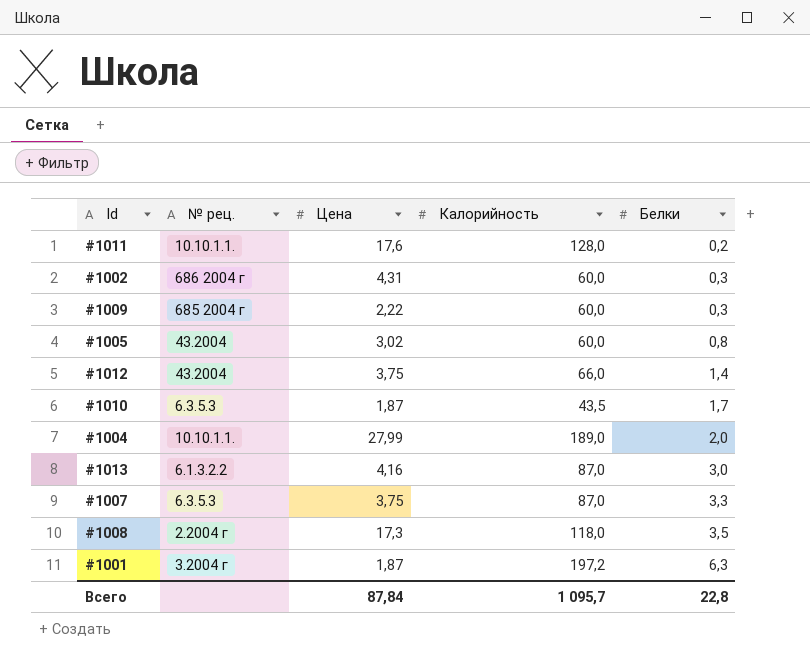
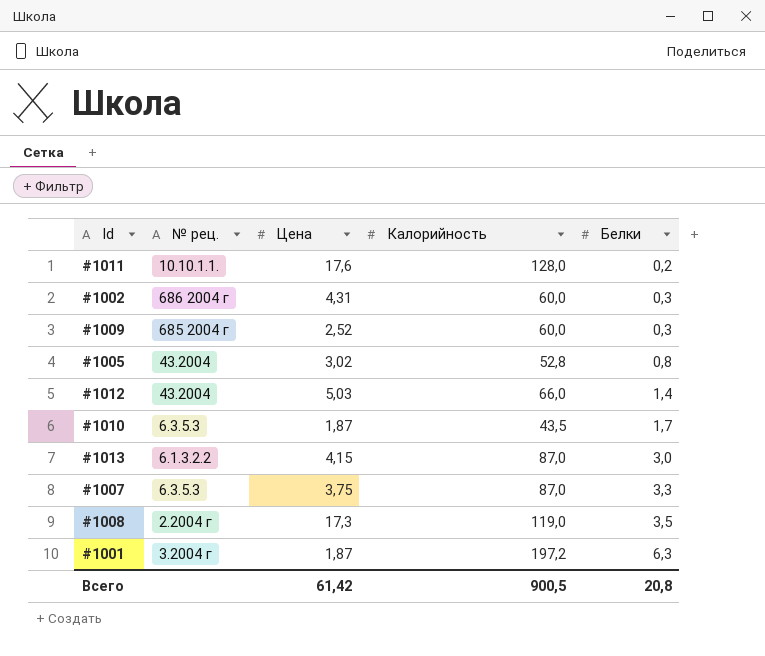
row #1004: 10.10.1.1. | 27,99 | 189,0 | 2,0 -> none
#1009 | Цена: 2,22 -> 2,52
#1005 | Калорийность: 60,0 -> 52,8
#1012 | Цена: 3,75 -> 5,03
#1013 | Цена: 4,16 -> 4,15
#1008 | Калорийность: 118,0 -> 119,0
Всего | Цена: 87,84 -> 61,42
Всего | Калорийность: 1 095,7 -> 900,5
Всего | Белки: 22,8 -> 20,8

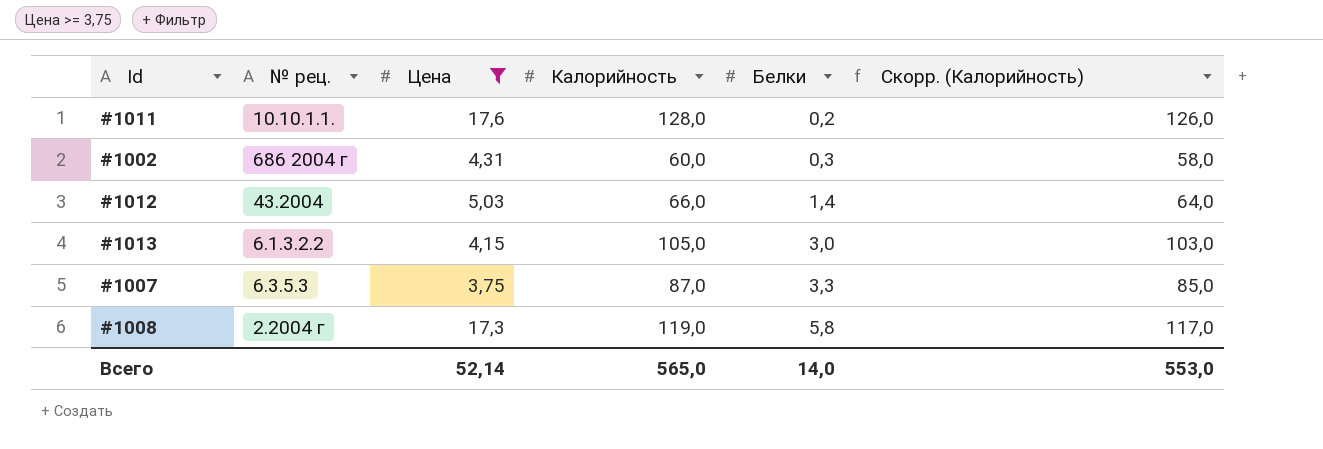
filter: none -> Цена >= 3,75
column Скорр. (Калорийность) | formula: none -> [Калорийность] - 2
#1013 | Калорийность: 87,0 -> 105,0
#1008 | Белки: 3,5 -> 5,8
Всего | Цена: 61,42 -> 52,14
Всего | Калорийность: 900,5 -> 565,0
Всего | Белки: 20,8 -> 14,0

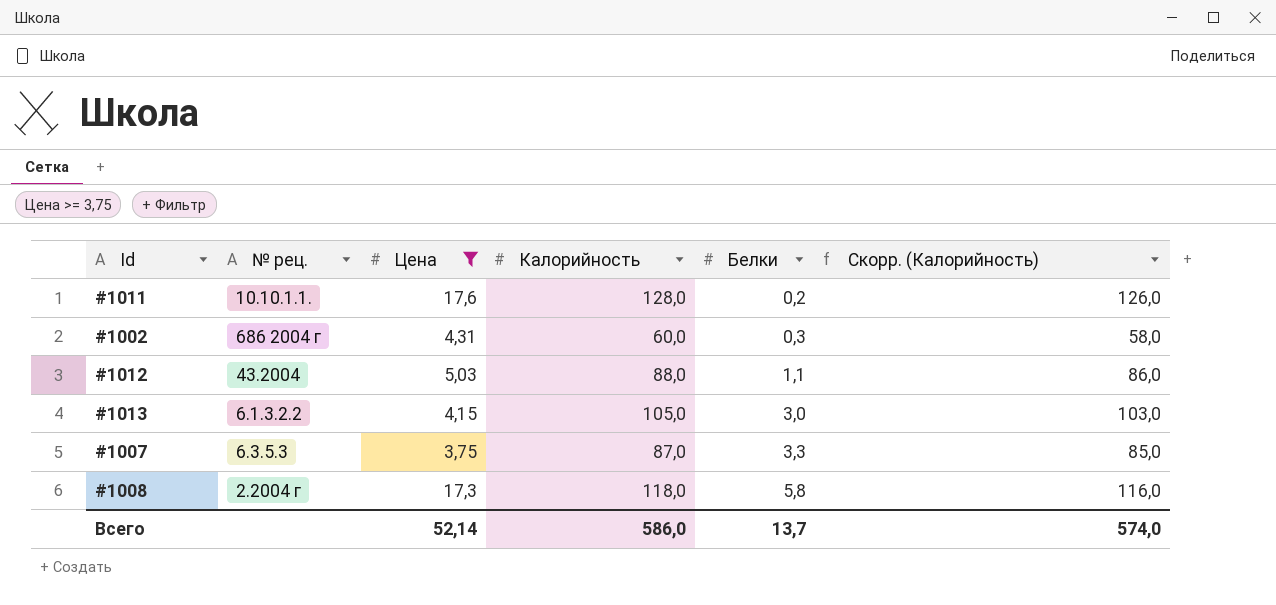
#1012 | Калорийность: 66,0 -> 88,0
#1012 | Белки: 1,4 -> 1,1
#1012 | Скорр. (Калорийность): 64,0 -> 86,0
#1008 | Калорийность: 119,0 -> 118,0
#1008 | Скорр. (Калорийность): 117,0 -> 116,0
Всего | Калорийность: 565,0 -> 586,0
Всего | Белки: 14,0 -> 13,7
Всего | Скорр. (Калорийность): 553,0 -> 574,0

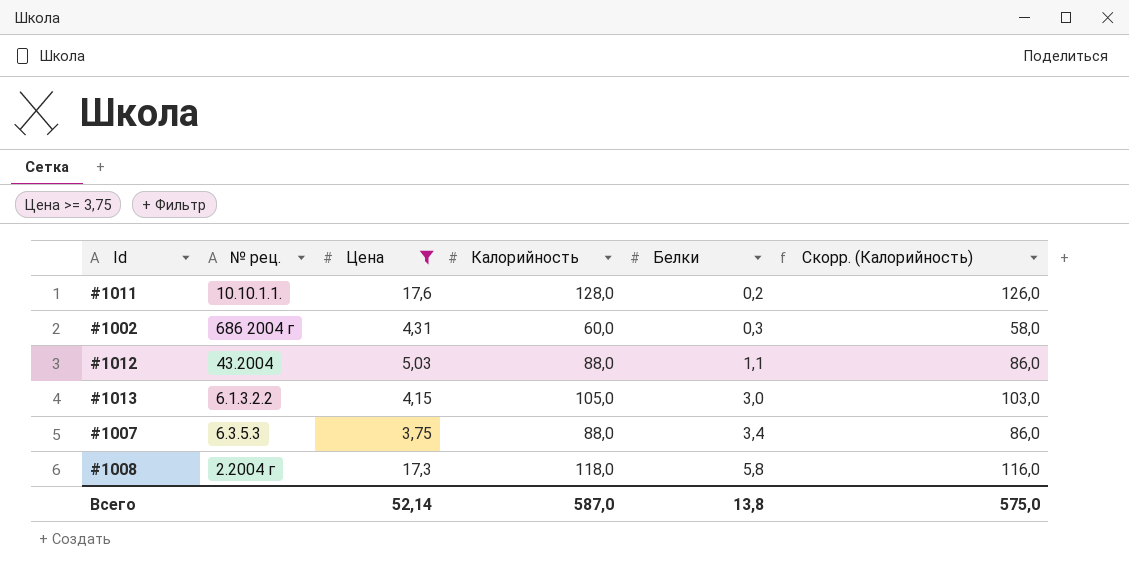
#1007 | Калорийность: 87,0 -> 88,0
#1007 | Белки: 3,3 -> 3,4
#1007 | Скорр. (Калорийность): 85,0 -> 86,0
Всего | Калорийность: 586,0 -> 587,0
Всего | Белки: 13,7 -> 13,8
Всего | Скорр. (Калорийность): 574,0 -> 575,0

